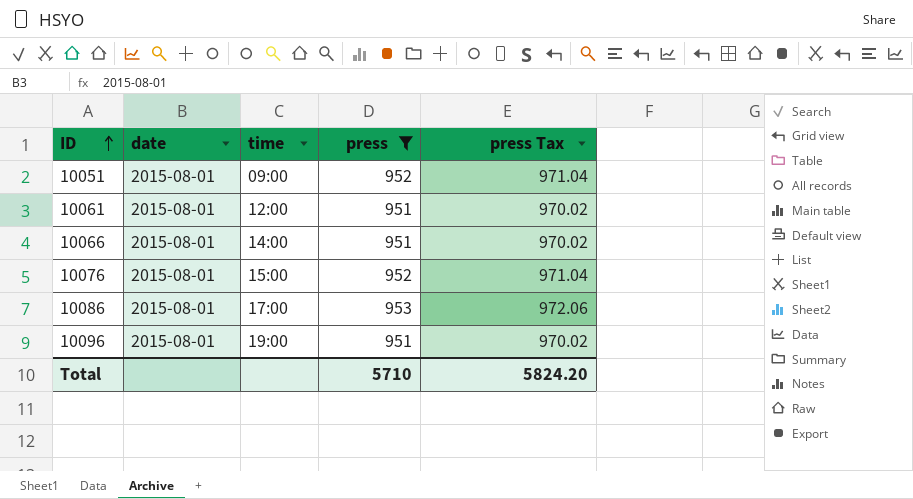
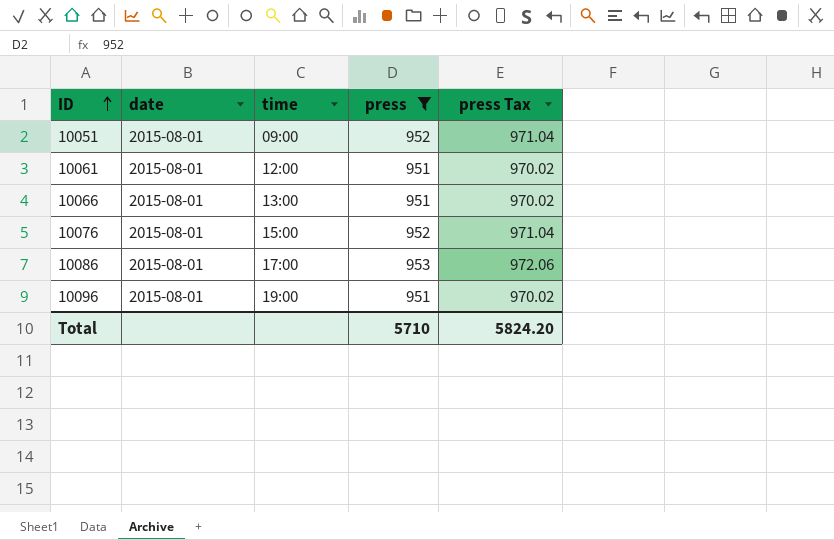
10066 | time: 14:00 -> 13:00

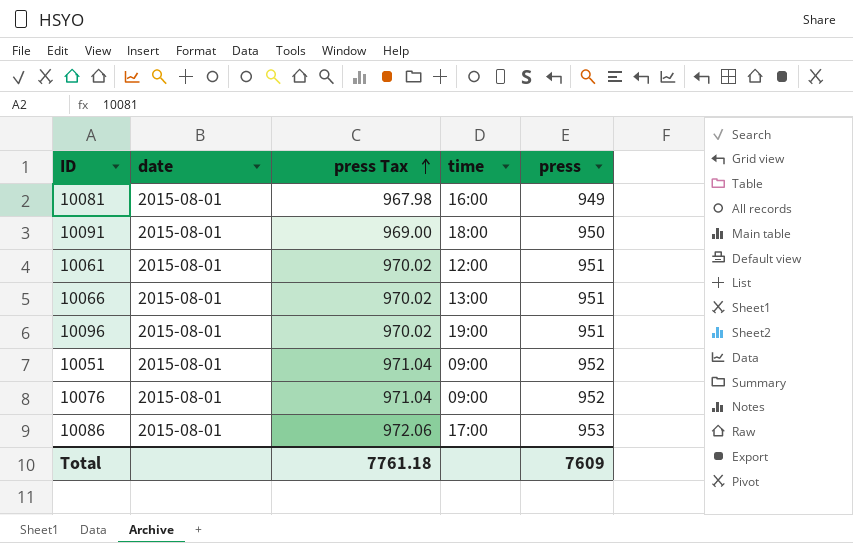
filter: press >= 951 -> none
row order: ID ascending -> press Tax ascending
column press Tax | position: 5 -> 3
10076 | time: 15:00 -> 09:00
Total | press Tax: 5824.20 -> 7761.18
Total | press: 5710 -> 7609

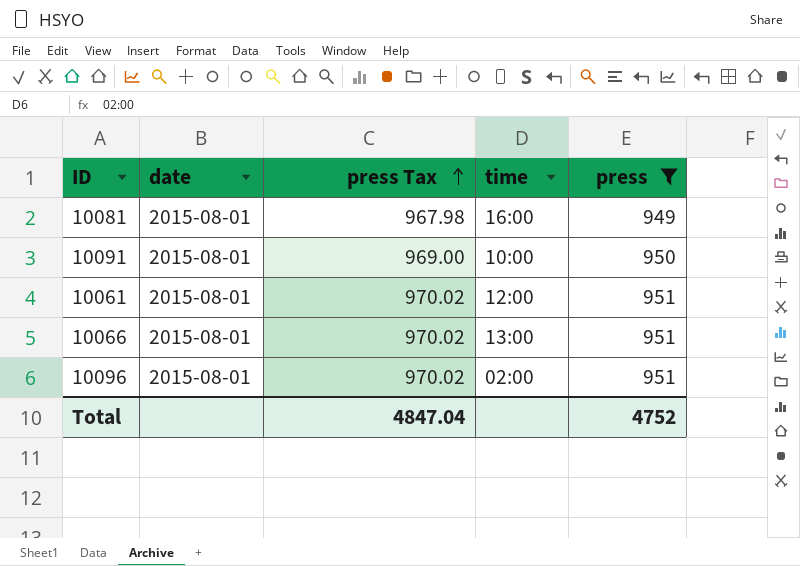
filter: none -> press <= 951
10091 | time: 18:00 -> 10:00
10096 | time: 19:00 -> 02:00
Total | press Tax: 7761.18 -> 4847.04
Total | press: 7609 -> 4752

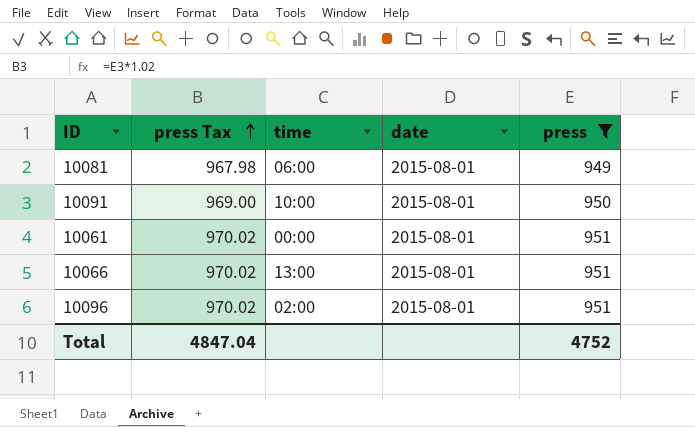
column date | position: 2 -> 4
10081 | time: 16:00 -> 06:00
10061 | time: 12:00 -> 00:00

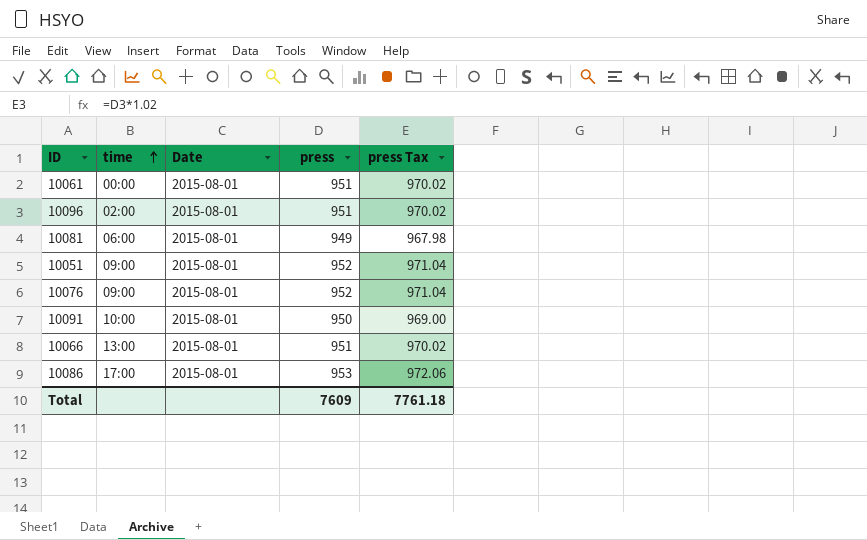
filter: press <= 951 -> none
row order: press Tax ascending -> time ascending
column name: date -> Date
column press Tax | position: 2 -> 5
Total | press: 4752 -> 7609
Total | press Tax: 4847.04 -> 7761.18

